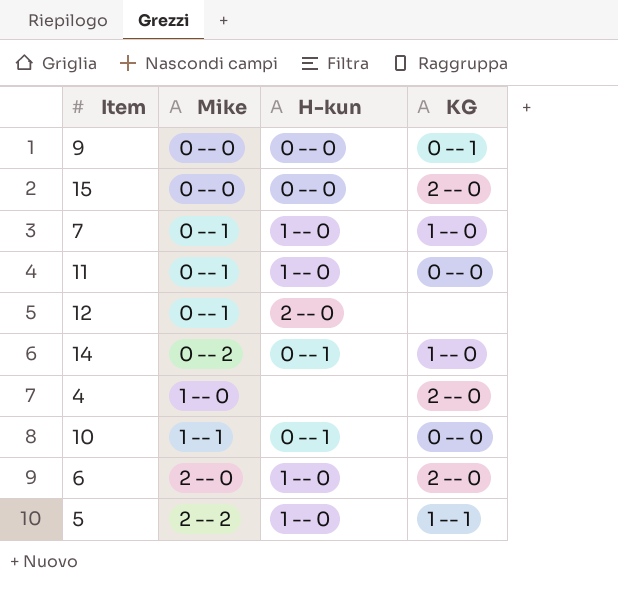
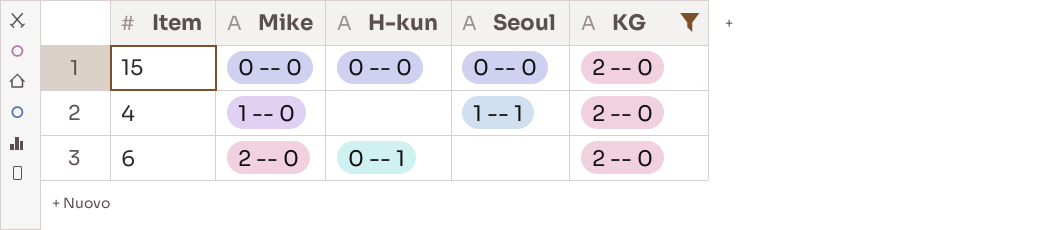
filter: none -> KG = 2 -- 0
column Seoul | position: none -> 4
6 | H-kun: 1 -- 0 -> 0 -- 1

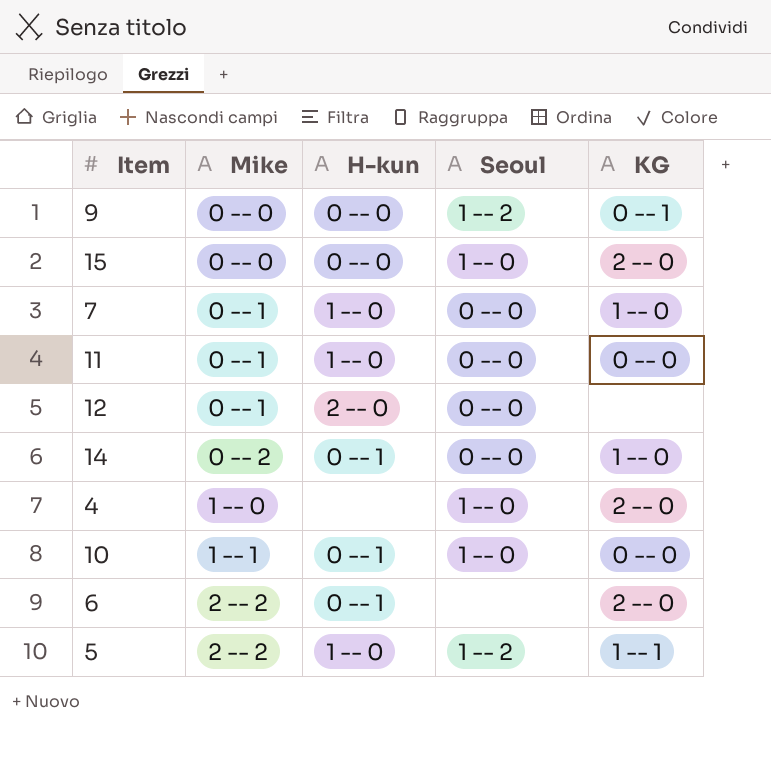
filter: KG = 2 -- 0 -> none
15 | Seoul: 0 -- 0 -> 1 -- 0
4 | Seoul: 1 -- 1 -> 1 -- 0
6 | Mike: 2 -- 0 -> 2 -- 2

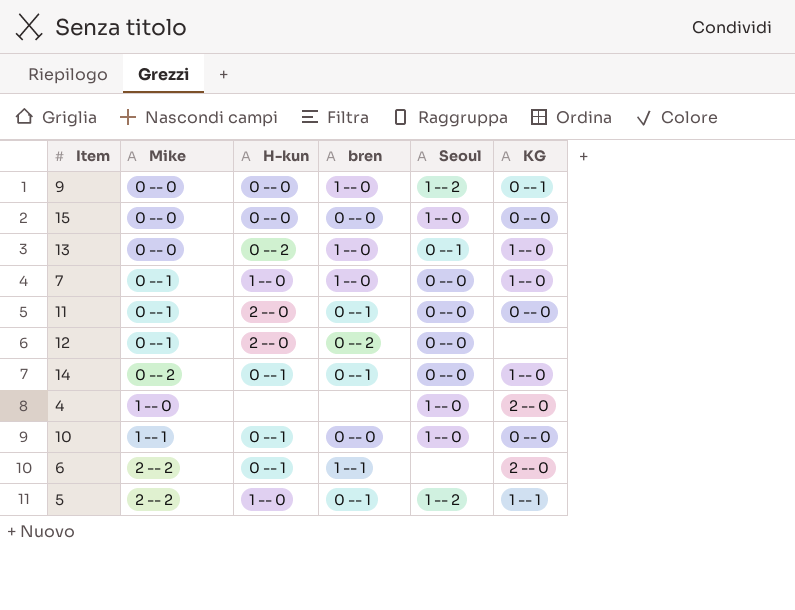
column bren | position: none -> 4
15 | KG: 2 -- 0 -> 0 -- 0
row 13: none -> 0 -- 0 | 0 -- 2 | 1 -- 0 | 0 -- 1 | 1 -- 0
11 | H-kun: 1 -- 0 -> 2 -- 0

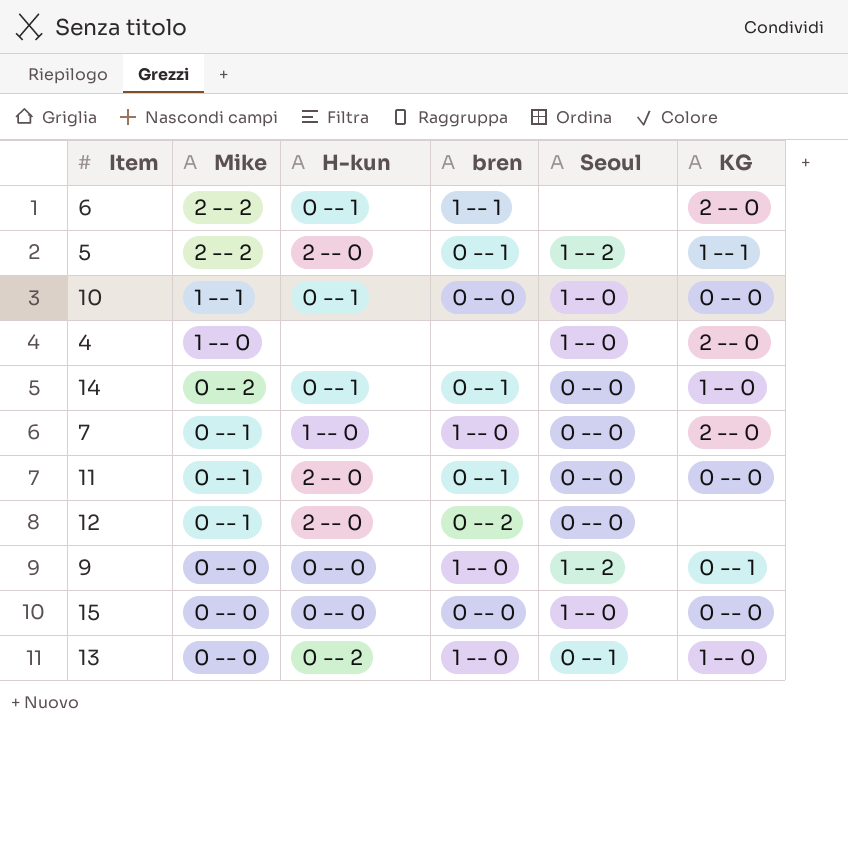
row order: Mike ascending -> Mike descending
5 | H-kun: 1 -- 0 -> 2 -- 0
7 | KG: 1 -- 0 -> 2 -- 0

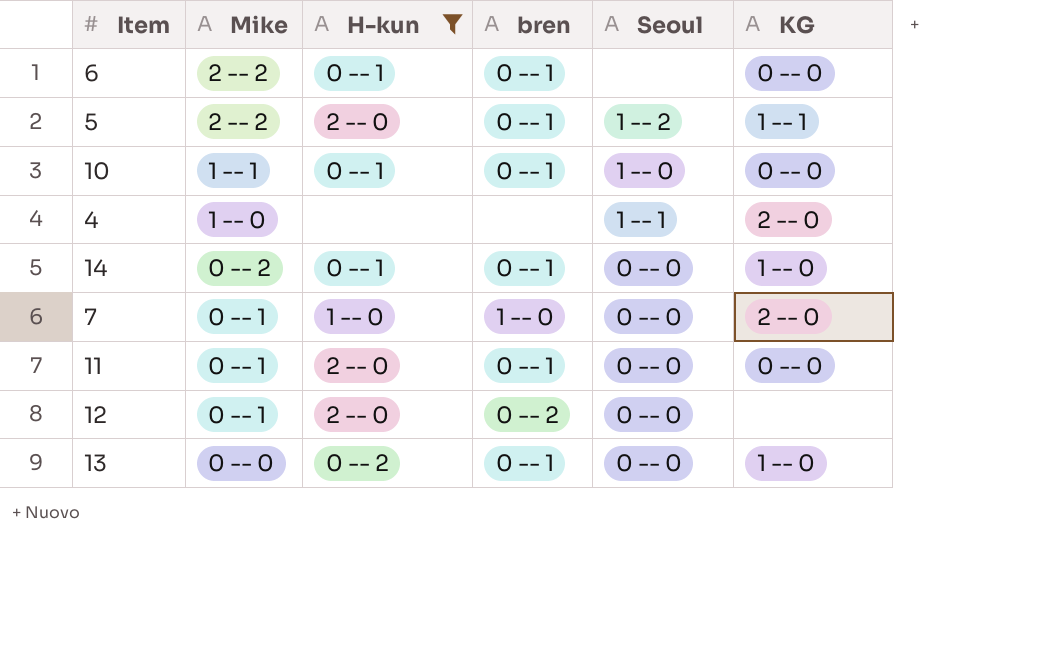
filter: none -> H-kun != 0 -- 0
6 | bren: 1 -- 1 -> 0 -- 1
6 | KG: 2 -- 0 -> 0 -- 0
10 | bren: 0 -- 0 -> 0 -- 1
4 | Seoul: 1 -- 0 -> 1 -- 1
13 | bren: 1 -- 0 -> 0 -- 1
13 | Seoul: 0 -- 1 -> 0 -- 0

